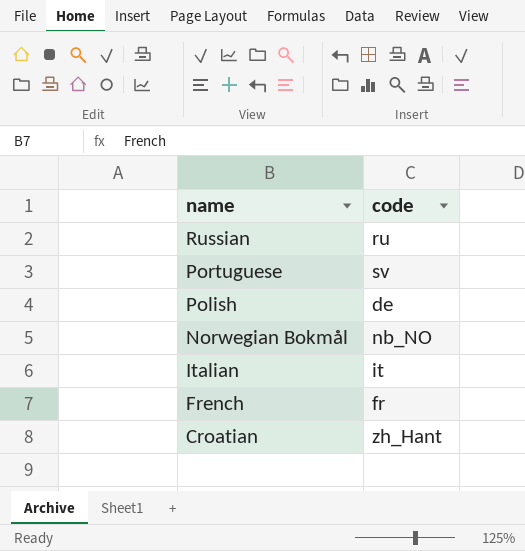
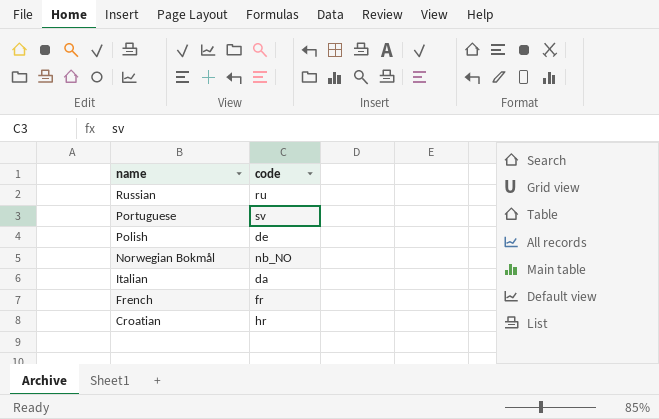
Italian | code: it -> da
Croatian | code: zh_Hant -> hr

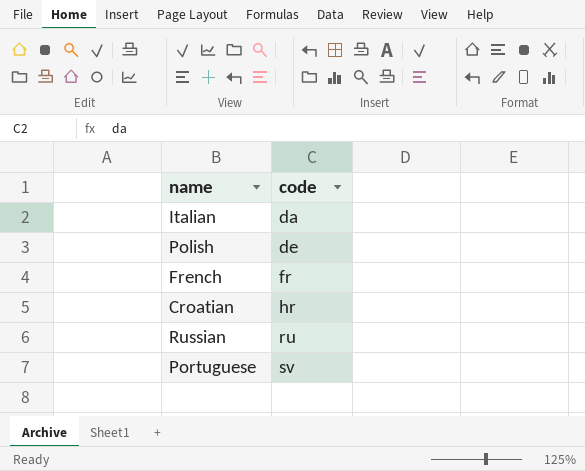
row order: name descending -> code ascending
row Norwegian Bokmål: nb_NO -> none

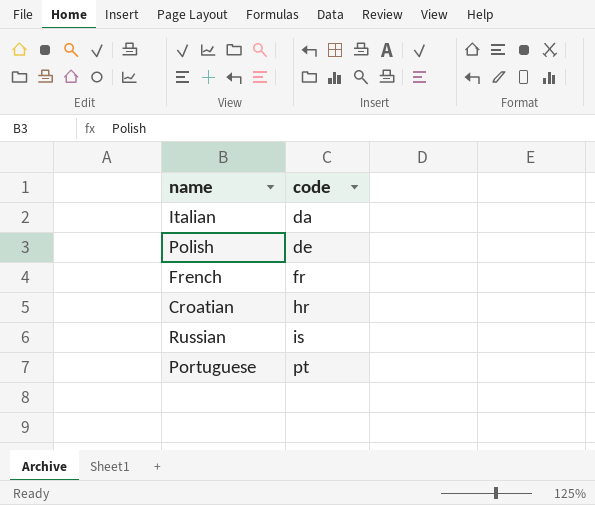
Russian | code: ru -> is
Portuguese | code: sv -> pt

